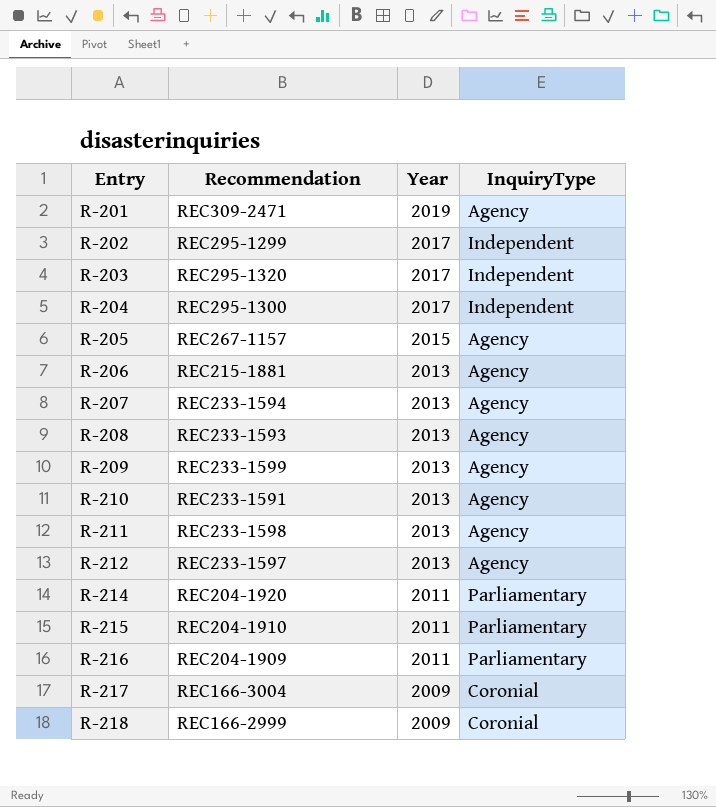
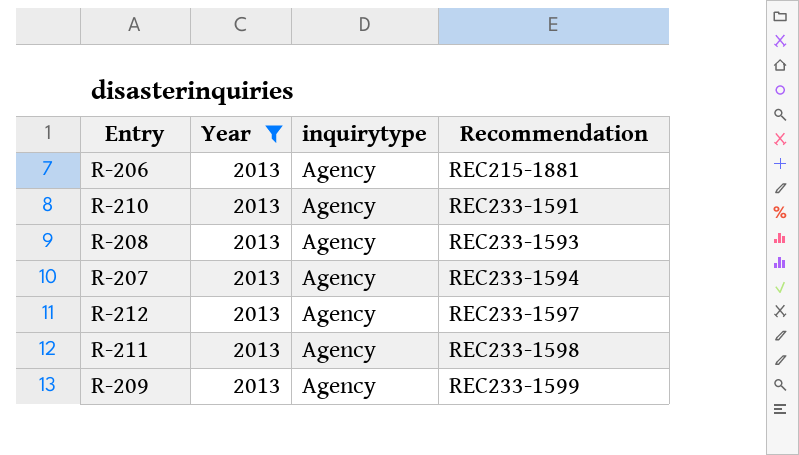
filter: none -> Year = 2013
row order: Entry ascending -> Recommendation ascending
column name: InquiryType -> inquirytype
column Recommendation | position: 2 -> 4

